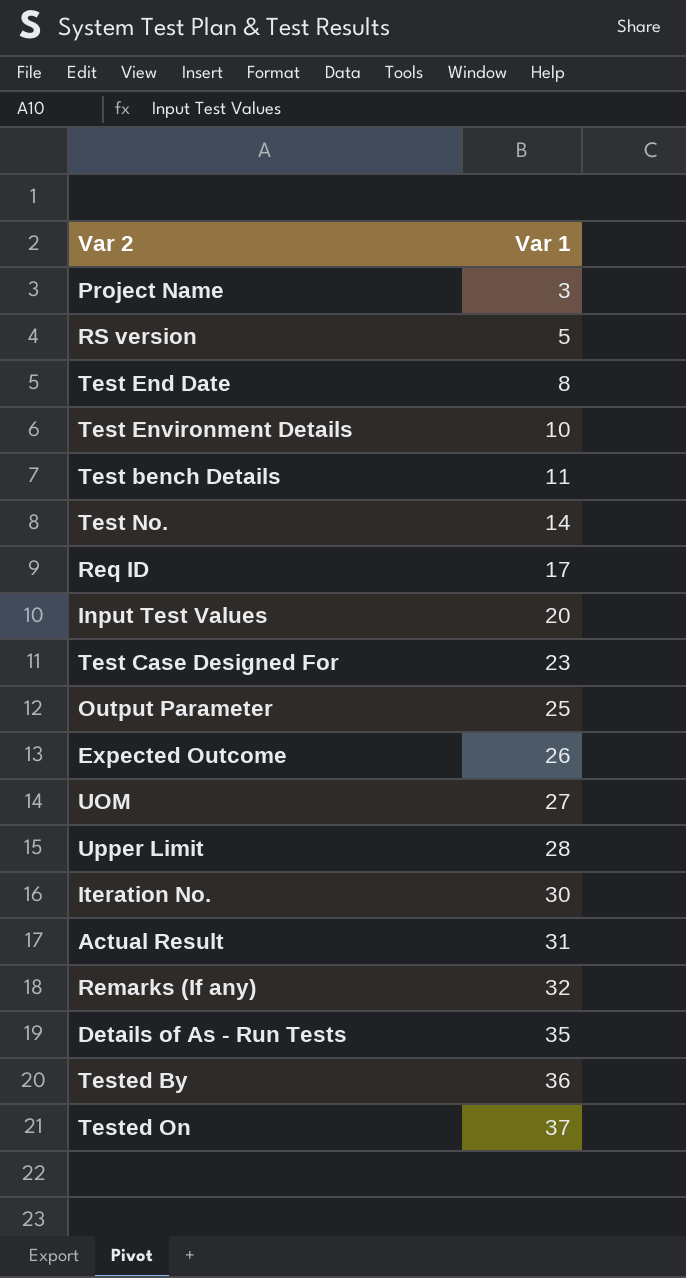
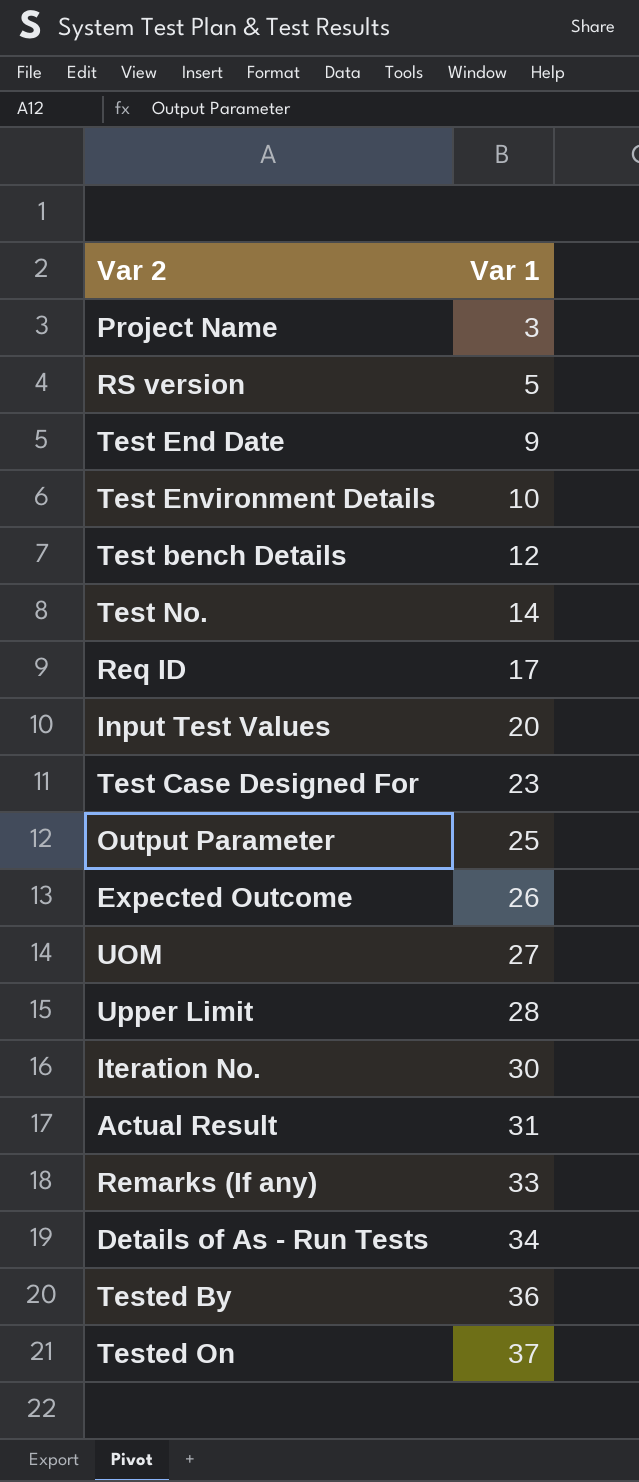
Test End Date | Var 1: 8 -> 9
Test bench Details | Var 1: 11 -> 12
Remarks (If any) | Var 1: 32 -> 33
Details of As - Run Tests | Var 1: 35 -> 34

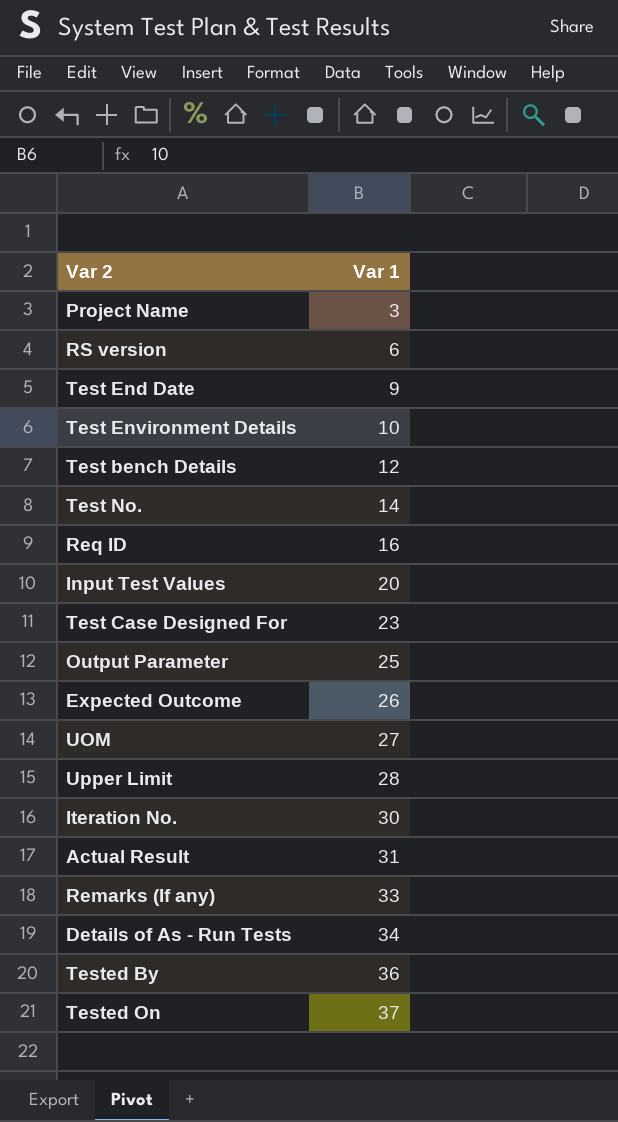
RS version | Var 1: 5 -> 6
Req ID | Var 1: 17 -> 16

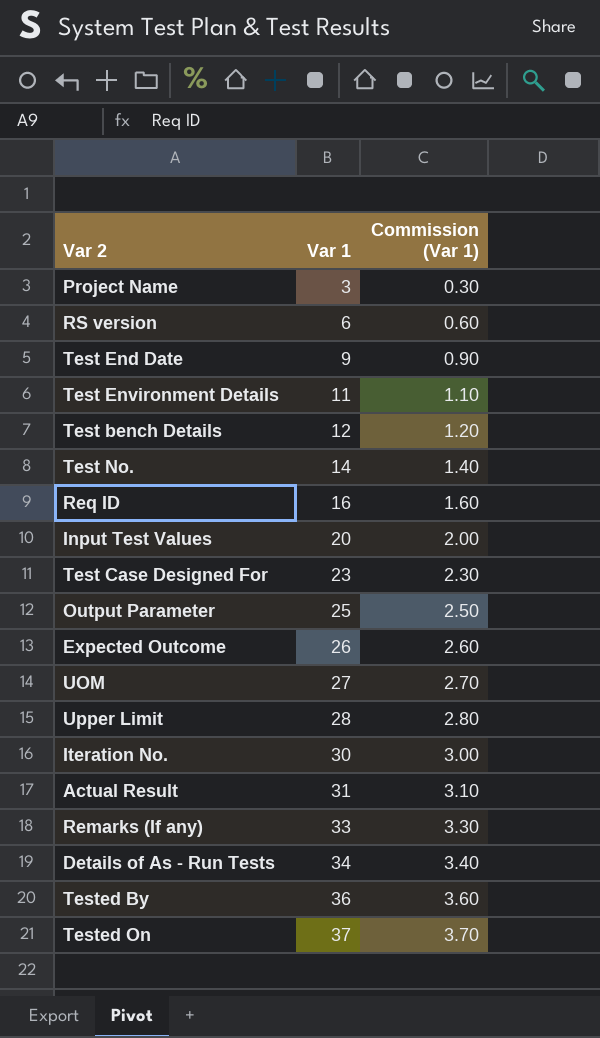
column Commission (Var 1) | formula: none -> [Var 1] * 0.1
Test Environment Details | Var 1: 10 -> 11

